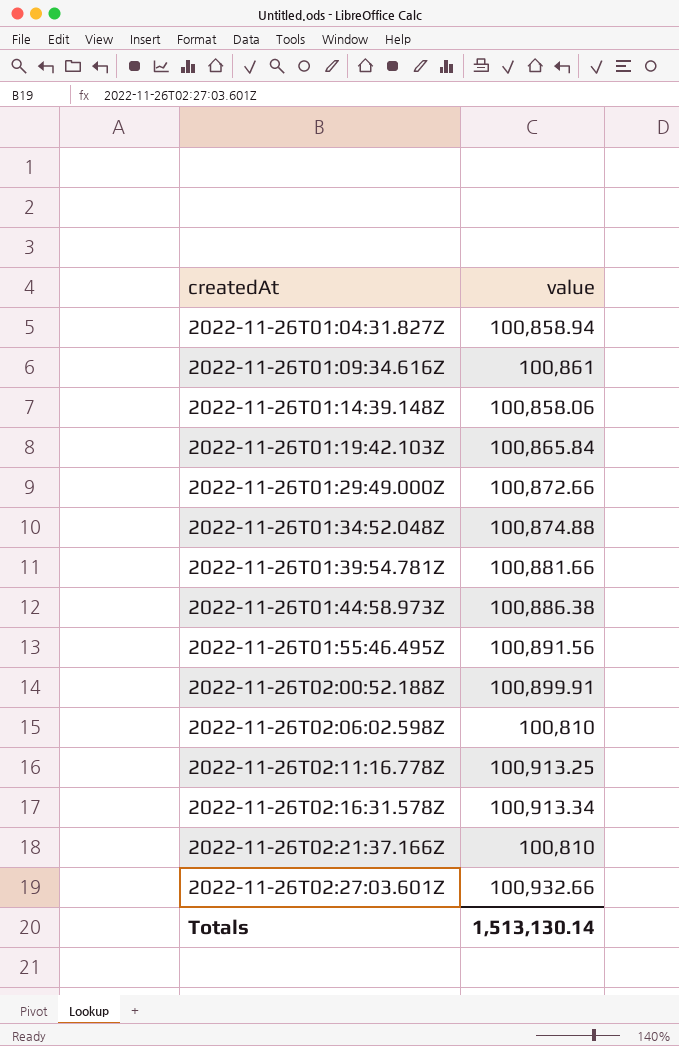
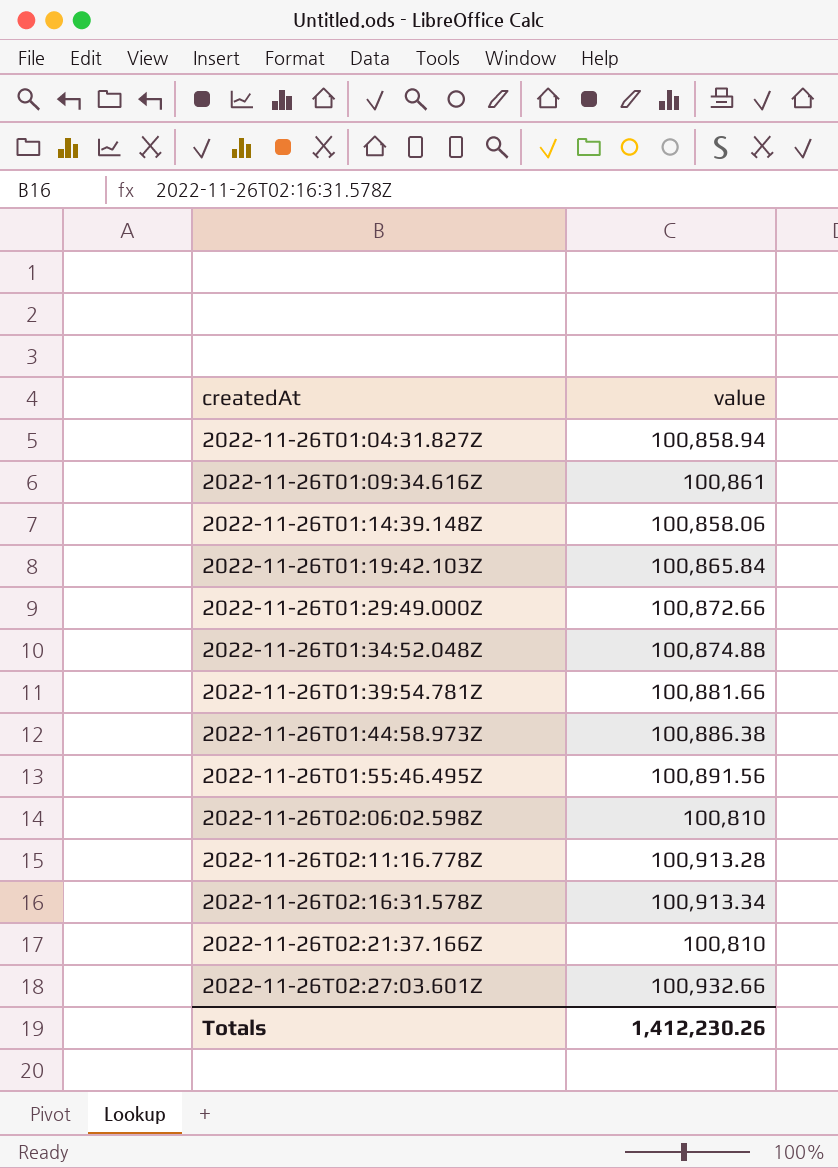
row 2022-11-26T02:00:52.188Z: 100,899.91 -> none
2022-11-26T02:11:16.778Z | value: 100,913.25 -> 100,913.28
Totals | value: 1,513,130.14 -> 1,412,230.26

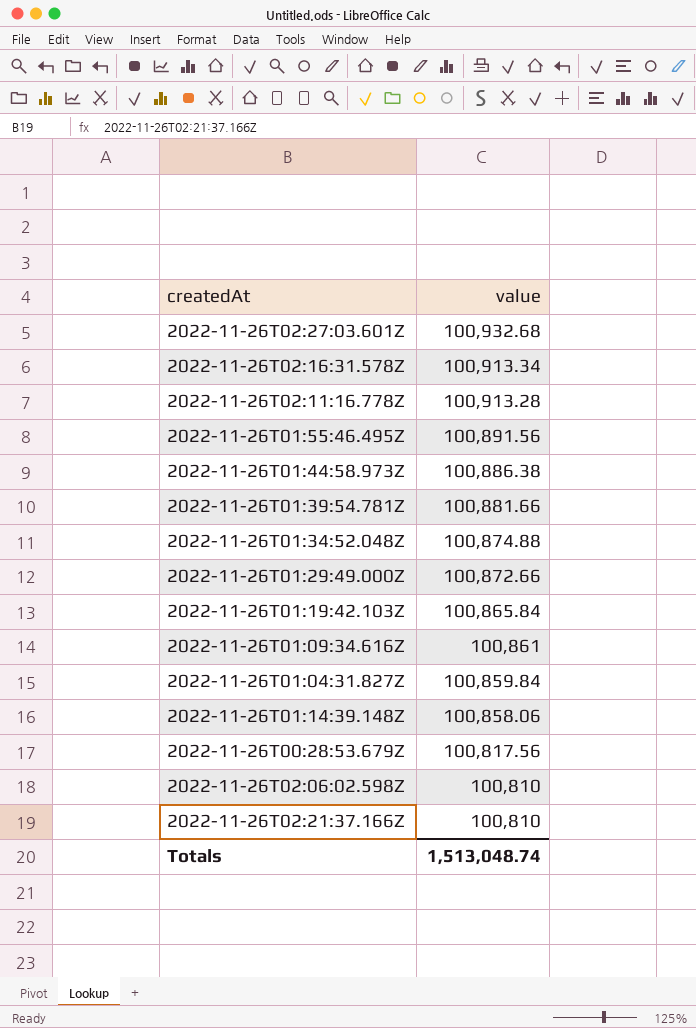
row order: createdAt ascending -> value descending
2022-11-26T02:27:03.601Z | value: 100,932.66 -> 100,932.68
2022-11-26T01:04:31.827Z | value: 100,858.94 -> 100,859.84
row 2022-11-26T00:28:53.679Z: none -> 100,817.56
Totals | value: 1,412,230.26 -> 1,513,048.74

